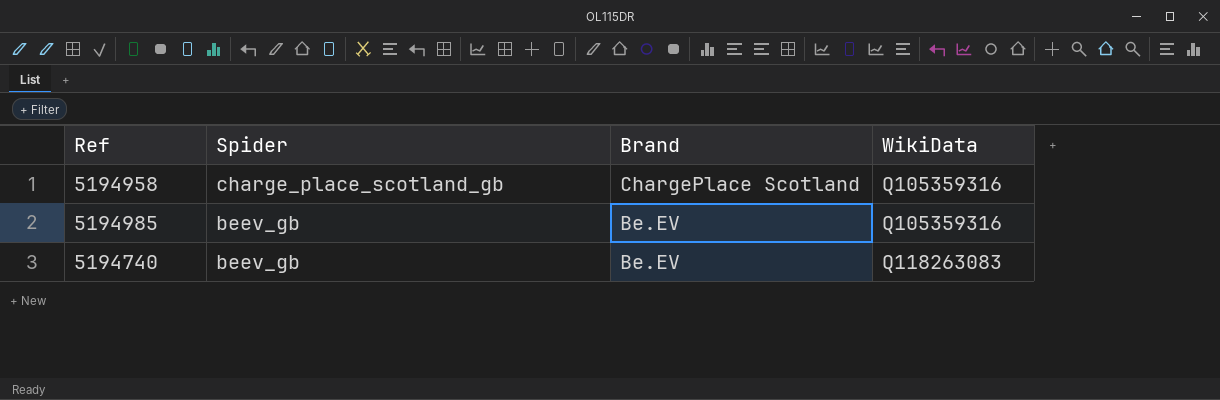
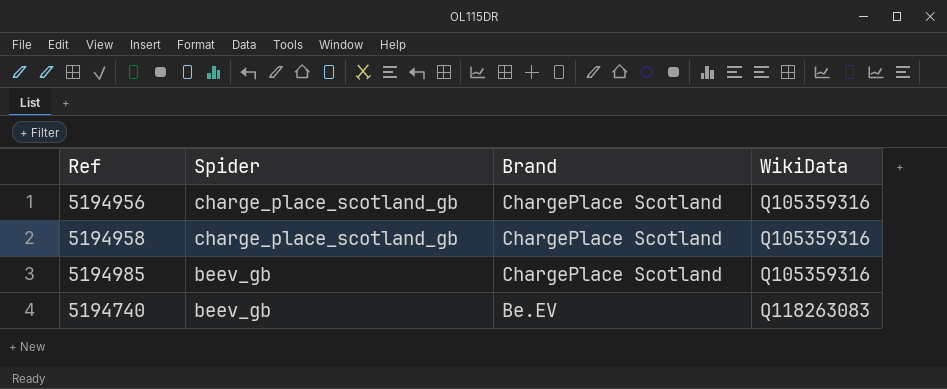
row 5194956: none -> charge_place_scotland_gb | ChargePlace Scotland | Q105359316
5194985 | Brand: Be.EV -> ChargePlace Scotland

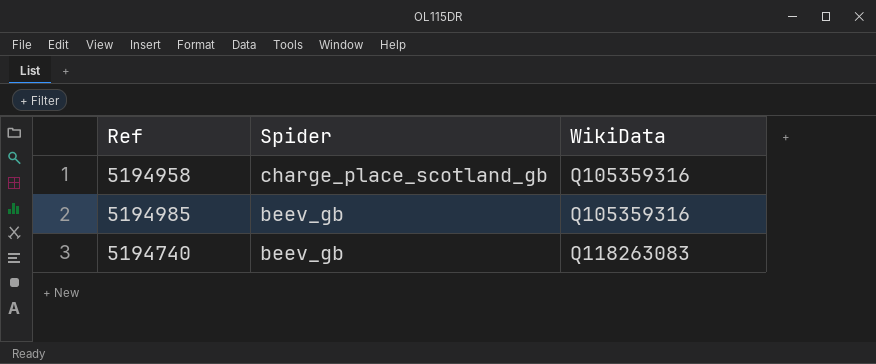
column Brand | position: 3 -> none
row 5194956: charge_place_scotland_gb | ChargePlace Scotland | Q105359316 -> none

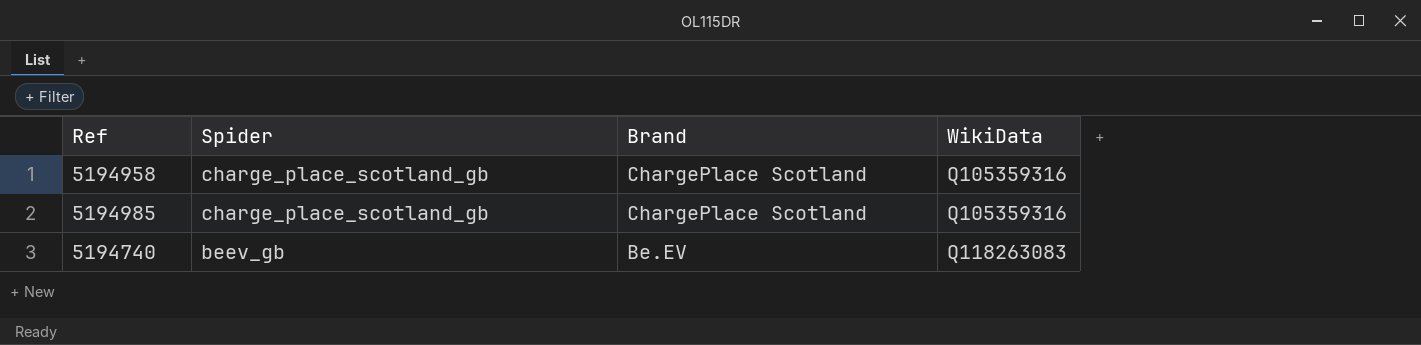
column Brand | position: none -> 3
5194985 | Spider: beev_gb -> charge_place_scotland_gb

